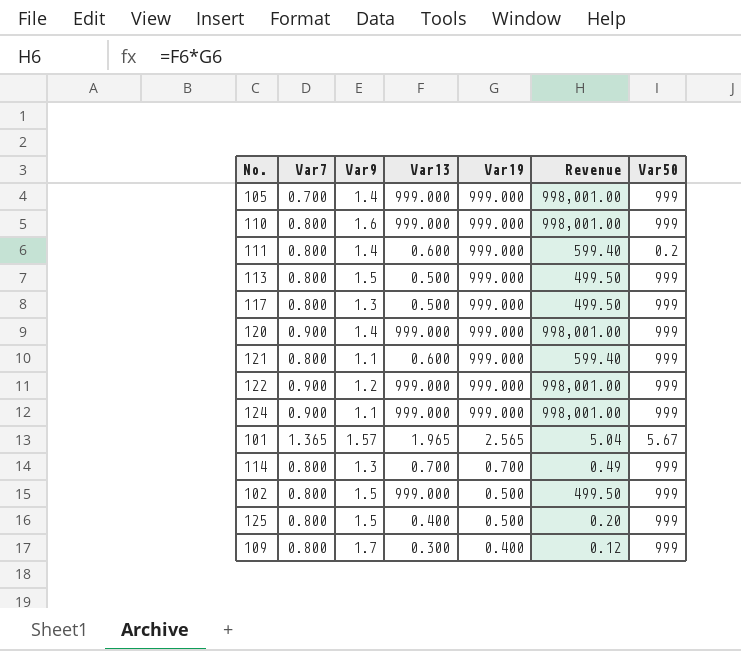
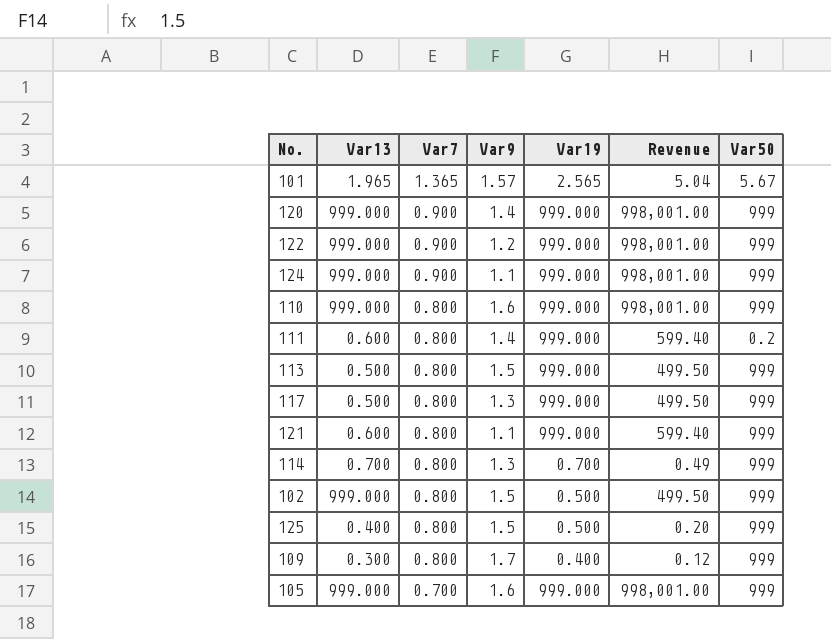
row order: Var19 descending -> Var7 descending
column Var13 | position: 4 -> 2
105 | Var9: 1.4 -> 1.6

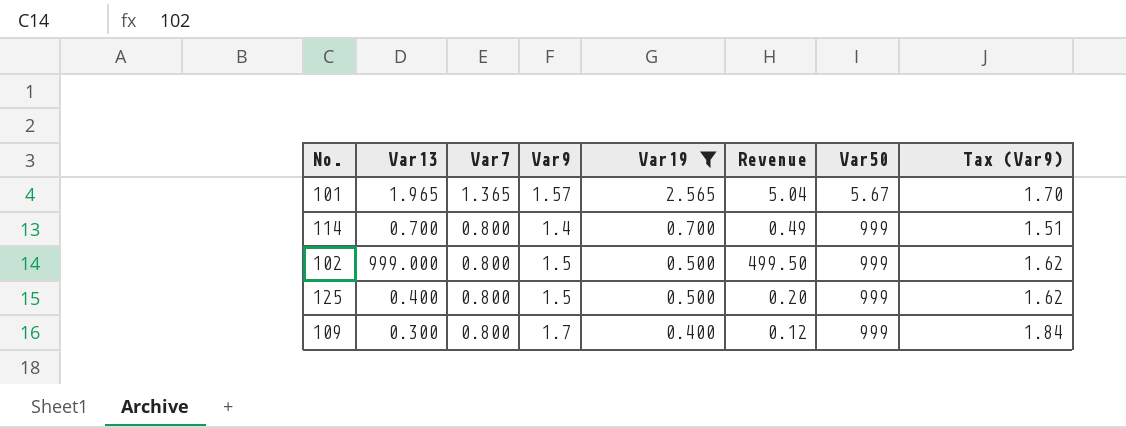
filter: none -> Var19 != 999.000
column Tax (Var9) | formula: none -> [Var9] * 1.08
114 | Var9: 1.3 -> 1.4

